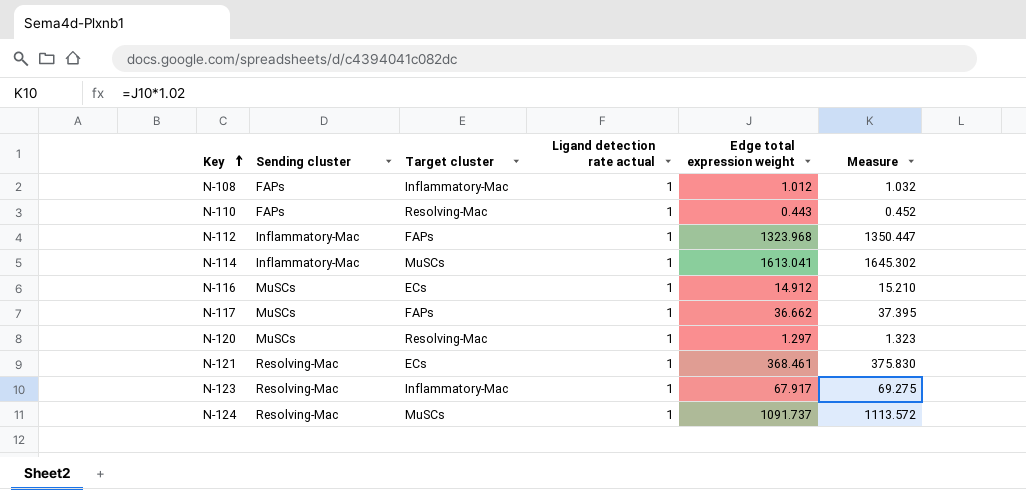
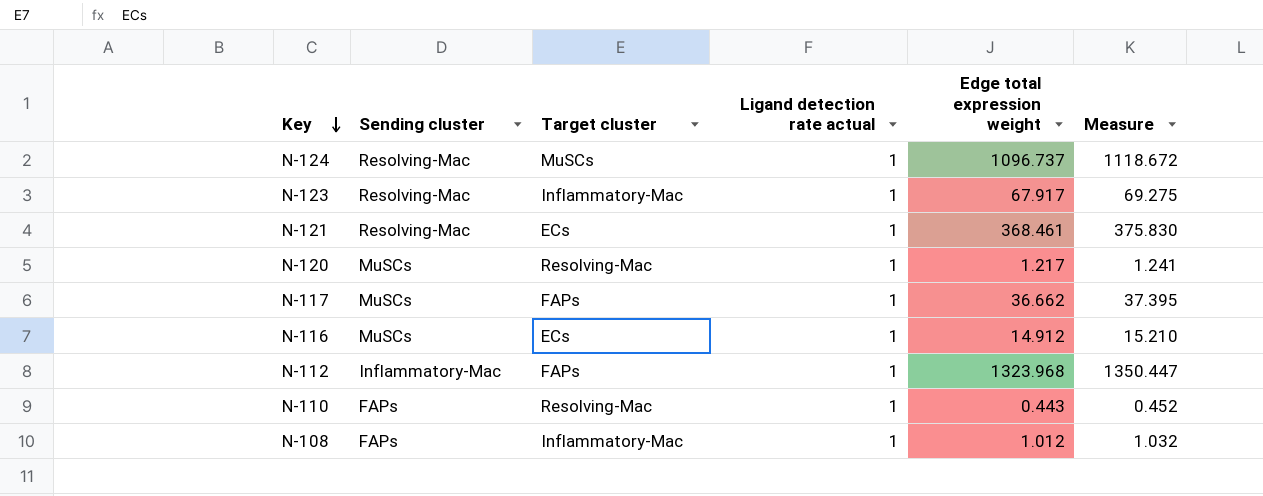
row order: Key ascending -> Key descending
row N-114: Inflammatory-Mac | MuSCs | 1 | 1613.041 | 1645.302 -> none
N-124 | Edge total expression weight: 1091.737 -> 1096.737
N-124 | Measure: 1113.572 -> 1118.672
N-120 | Edge total expression weight: 1.297 -> 1.217
N-120 | Measure: 1.323 -> 1.241

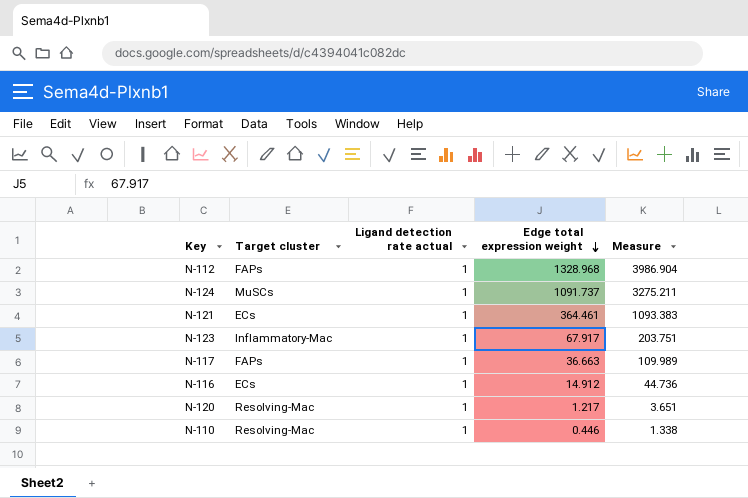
row order: Key descending -> Edge total expression weight descending
column Sending cluster | position: 2 -> none
column Measure | formula: [Edge total expression weight] * 1.02 -> [Edge total expression weight] * 3
row N-108: FAPs | Inflammatory-Mac | 1 | 1.012 | 1.032 -> none
N-112 | Edge total expression weight: 1323.968 -> 1328.968
N-124 | Edge total expression weight: 1096.737 -> 1091.737
N-121 | Edge total expression weight: 368.461 -> 364.461
N-117 | Edge total expression weight: 36.662 -> 36.663
N-110 | Edge total expression weight: 0.443 -> 0.446

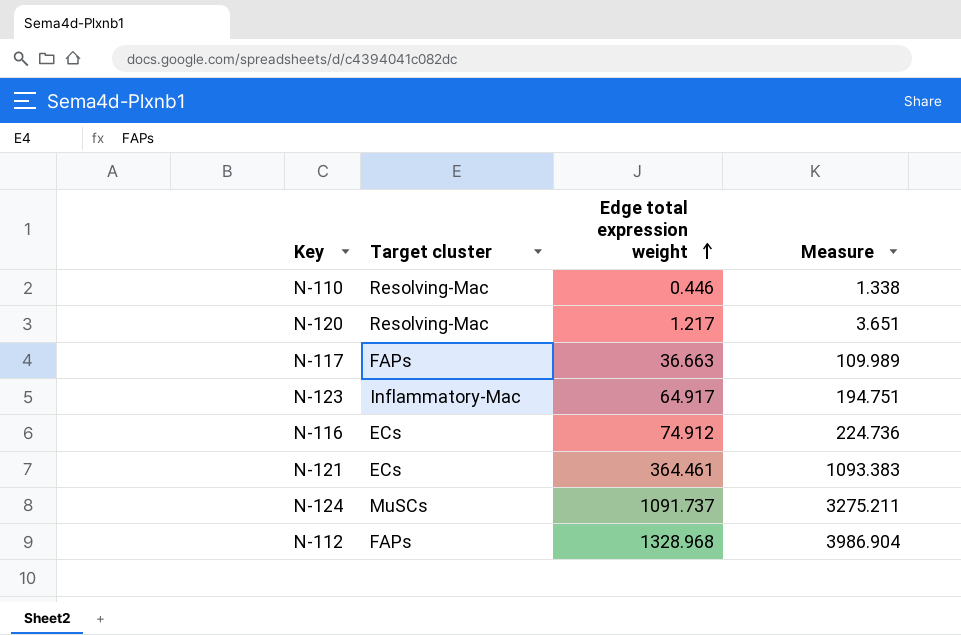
row order: Edge total expression weight descending -> Edge total expression weight ascending
column Ligand detection rate actual | position: 3 -> none
N-123 | Edge total expression weight: 67.917 -> 64.917
N-123 | Measure: 203.751 -> 194.751
N-116 | Edge total expression weight: 14.912 -> 74.912
N-116 | Measure: 44.736 -> 224.736

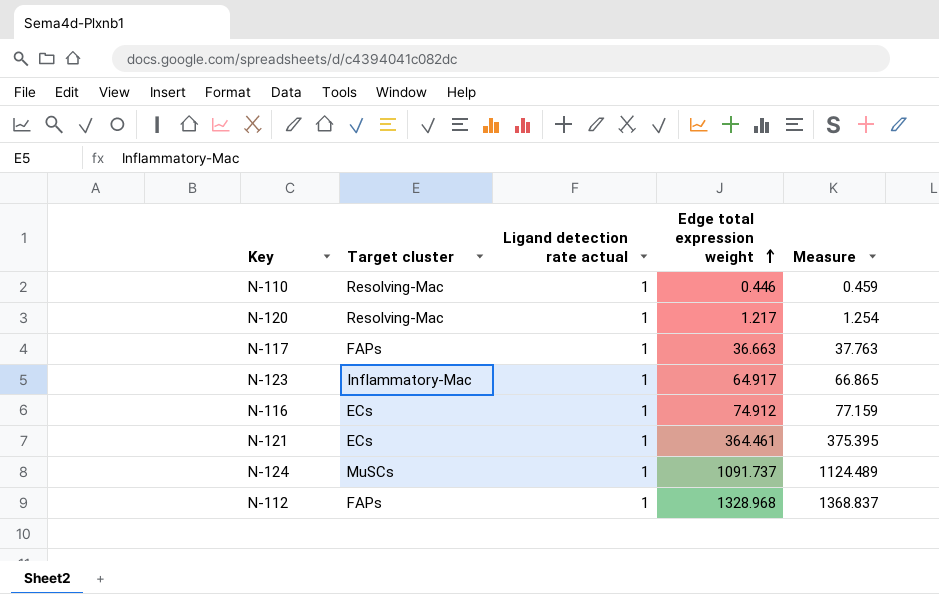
column Ligand detection rate actual | position: none -> 3
column Measure | formula: [Edge total expression weight] * 3 -> [Edge total expression weight] * 1.03

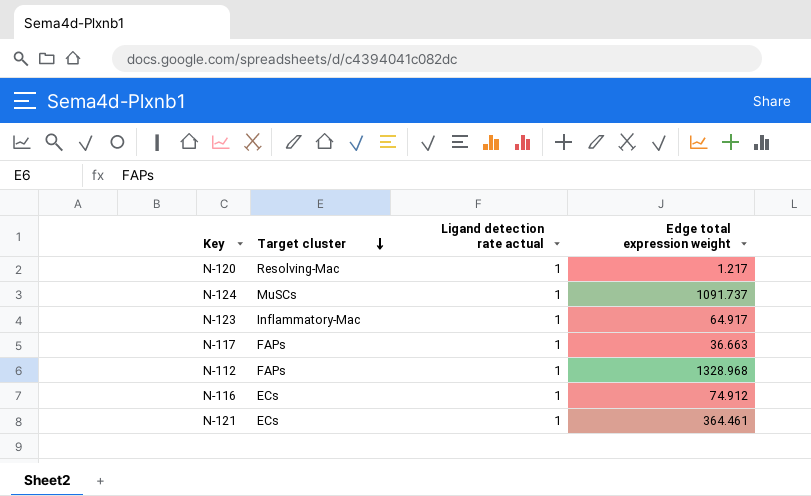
row order: Edge total expression weight ascending -> Target cluster descending
column Measure | formula: [Edge total expression weight] * 1.03 -> none
row N-110: Resolving-Mac | 1 | 0.446 | 0.459 -> none

